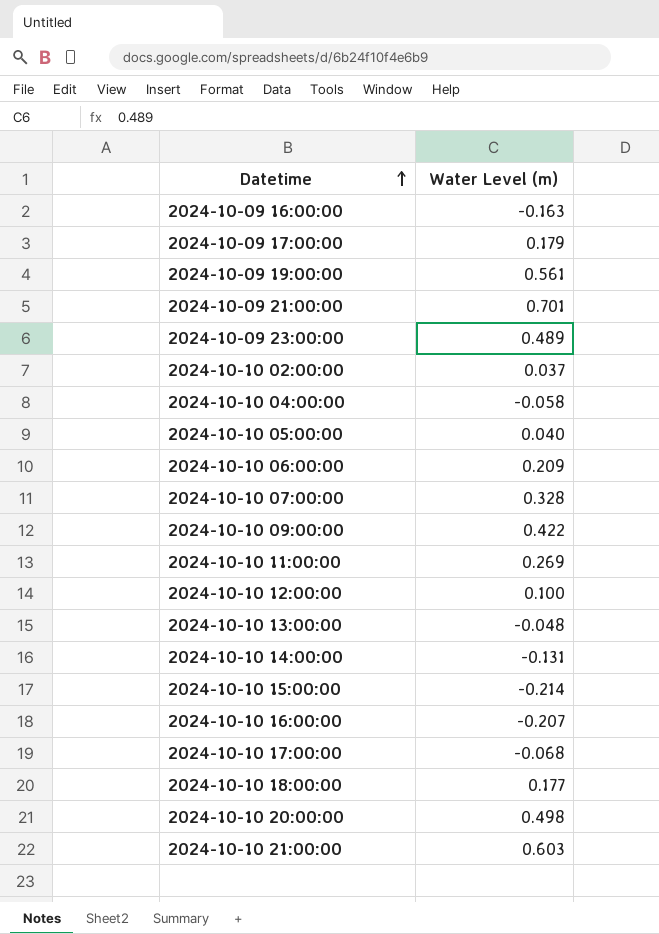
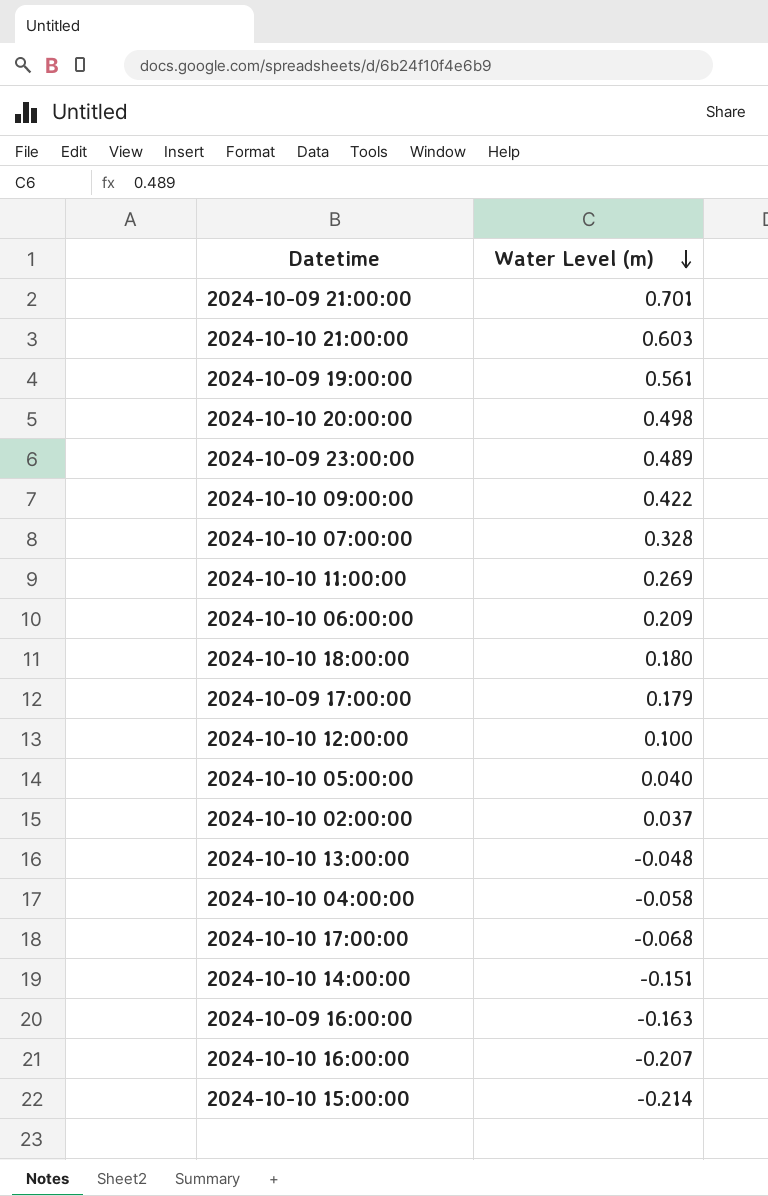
row order: Datetime ascending -> Water Level (m) descending
2024-10-10 18:00:00 | Water Level (m): 0.177 -> 0.180
2024-10-10 14:00:00 | Water Level (m): -0.131 -> -0.151

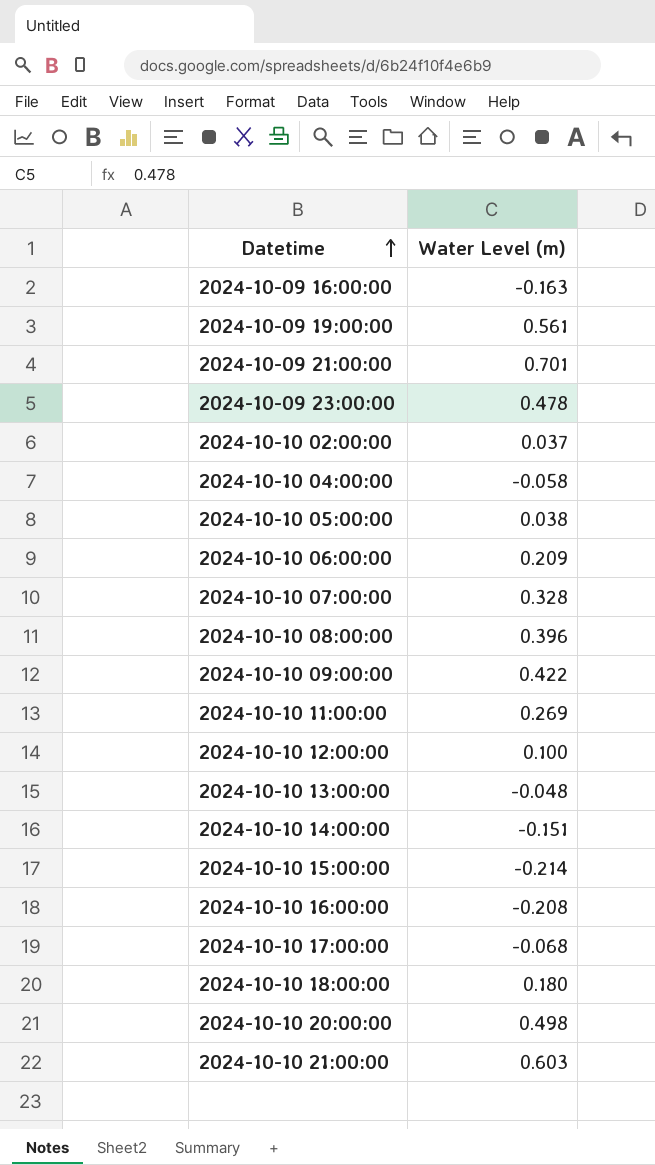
row order: Water Level (m) descending -> Datetime ascending
row 2024-10-09 17:00:00: 0.179 -> none
2024-10-09 23:00:00 | Water Level (m): 0.489 -> 0.478
2024-10-10 05:00:00 | Water Level (m): 0.040 -> 0.038
row 2024-10-10 08:00:00: none -> 0.396
2024-10-10 16:00:00 | Water Level (m): -0.207 -> -0.208

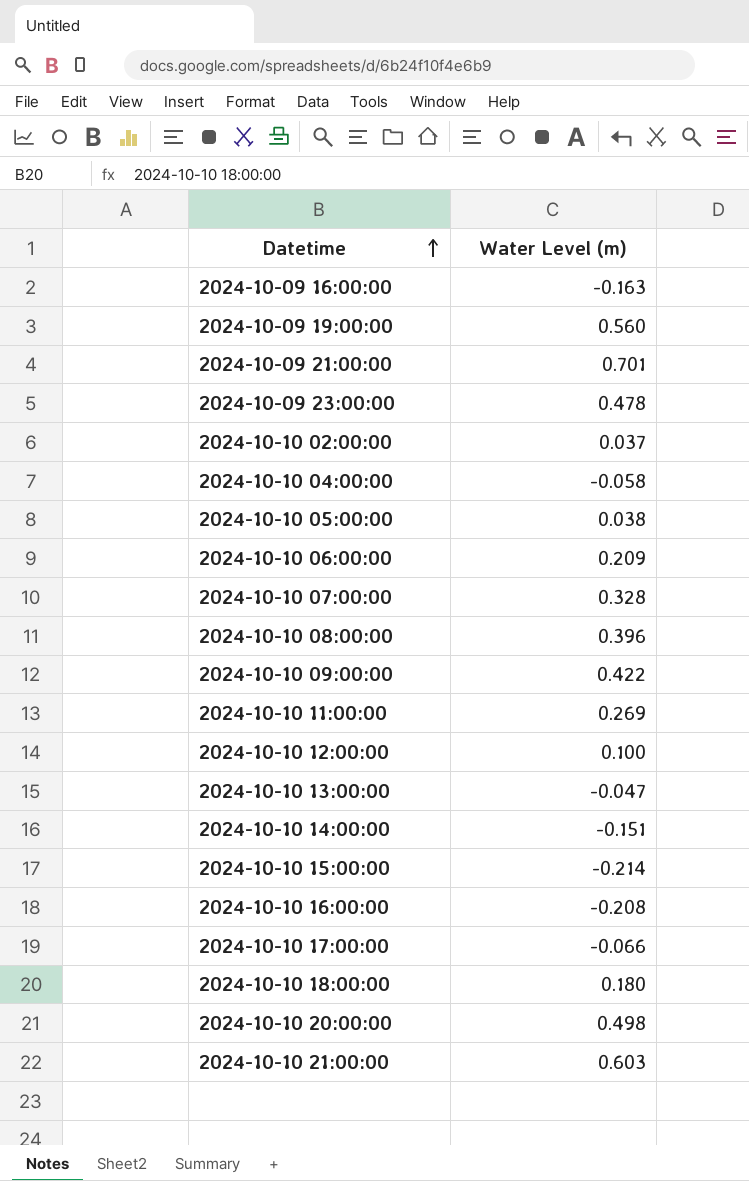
2024-10-09 19:00:00 | Water Level (m): 0.561 -> 0.560
2024-10-10 13:00:00 | Water Level (m): -0.048 -> -0.047
2024-10-10 17:00:00 | Water Level (m): -0.068 -> -0.066

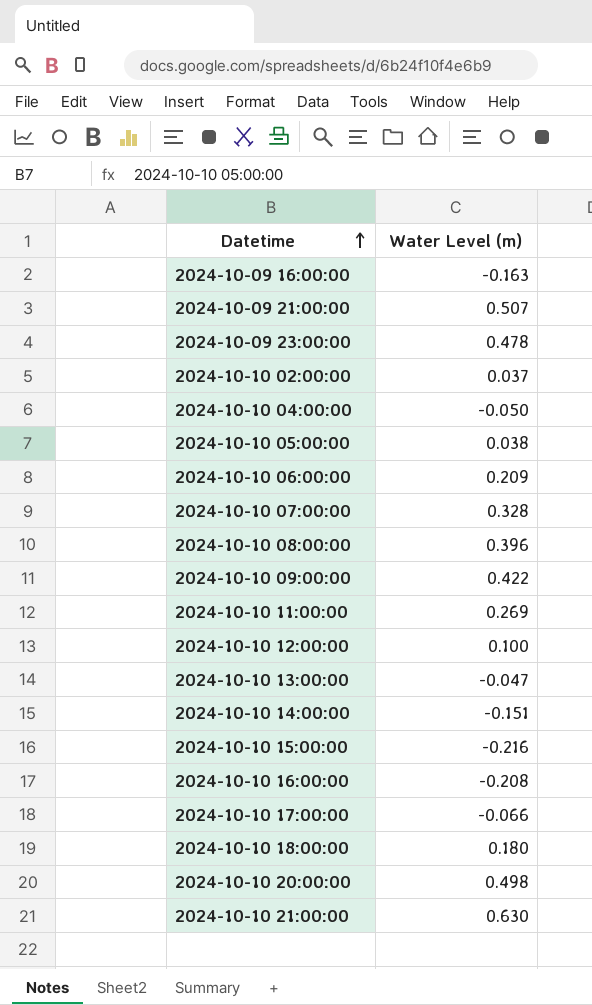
row 2024-10-09 19:00:00: 0.560 -> none
2024-10-09 21:00:00 | Water Level (m): 0.701 -> 0.507
2024-10-10 04:00:00 | Water Level (m): -0.058 -> -0.050
2024-10-10 15:00:00 | Water Level (m): -0.214 -> -0.216
2024-10-10 21:00:00 | Water Level (m): 0.603 -> 0.630

